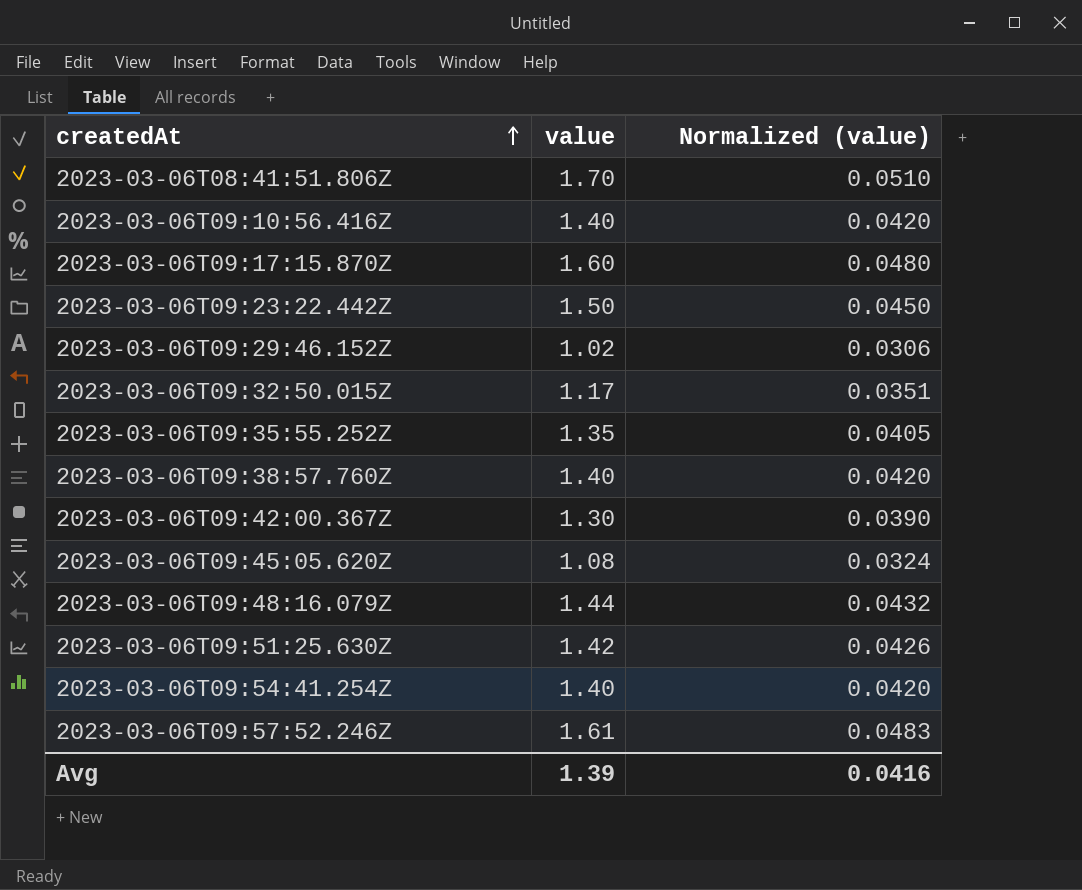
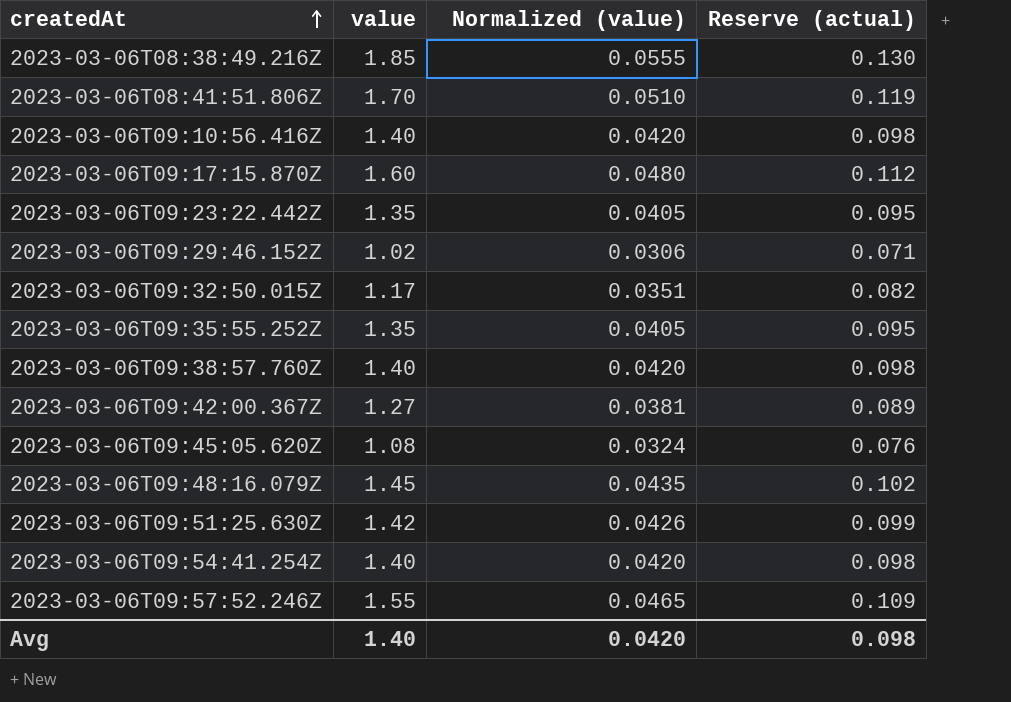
column Reserve (actual) | formula: none -> [value] * 0.07
row 2023-03-06T08:38:49.216Z: none -> 1.85 | 0.0555 | 0.130
2023-03-06T09:23:22.442Z | value: 1.50 -> 1.35
2023-03-06T09:23:22.442Z | Normalized (value): 0.0450 -> 0.0405
2023-03-06T09:42:00.367Z | value: 1.30 -> 1.27
2023-03-06T09:42:00.367Z | Normalized (value): 0.0390 -> 0.0381
2023-03-06T09:48:16.079Z | value: 1.44 -> 1.45
2023-03-06T09:48:16.079Z | Normalized (value): 0.0432 -> 0.0435
2023-03-06T09:57:52.246Z | value: 1.61 -> 1.55
2023-03-06T09:57:52.246Z | Normalized (value): 0.0483 -> 0.0465
Avg | value: 1.39 -> 1.40
Avg | Normalized (value): 0.0416 -> 0.0420

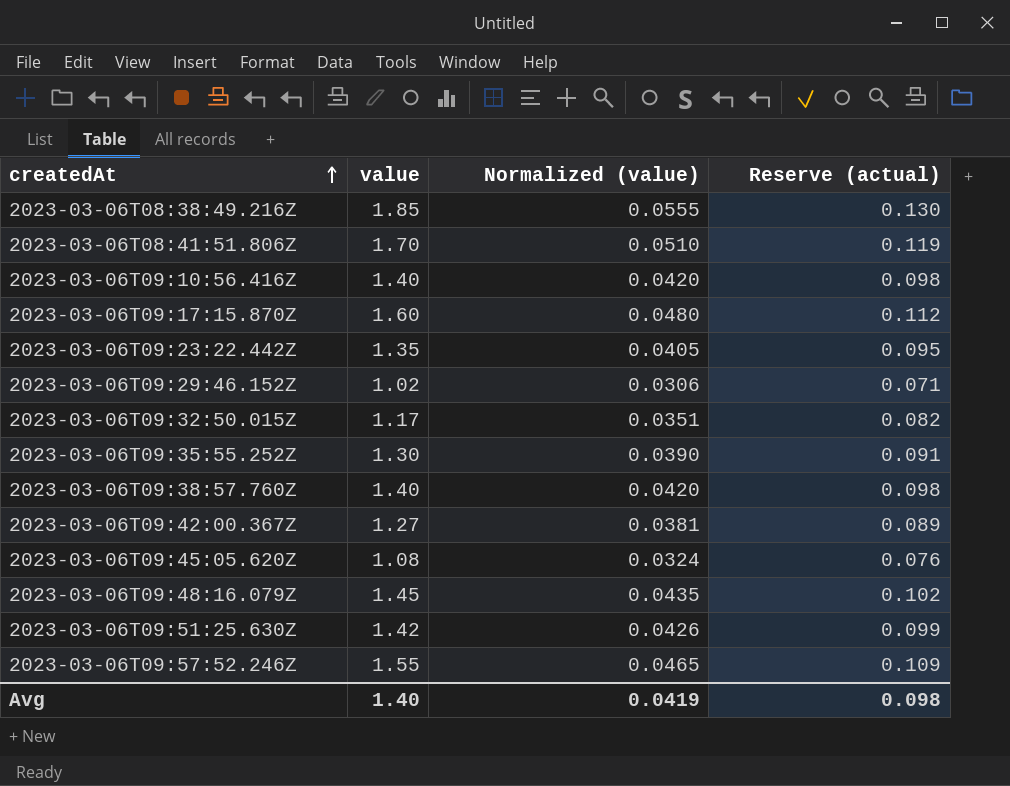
row 2023-03-06T09:54:41.254Z: 1.40 | 0.0420 | 0.098 -> none
2023-03-06T09:35:55.252Z | value: 1.35 -> 1.30
2023-03-06T09:35:55.252Z | Normalized (value): 0.0405 -> 0.0390
2023-03-06T09:35:55.252Z | Reserve (actual): 0.095 -> 0.091
Avg | Normalized (value): 0.0420 -> 0.0419

